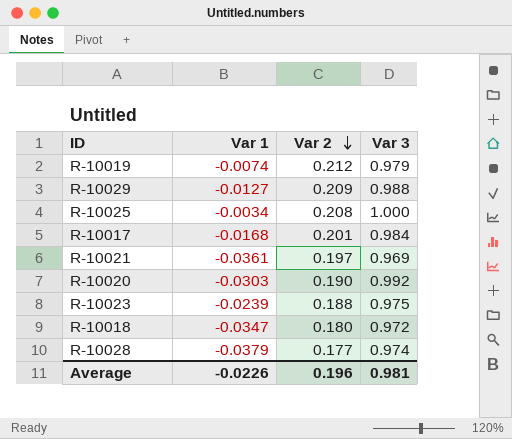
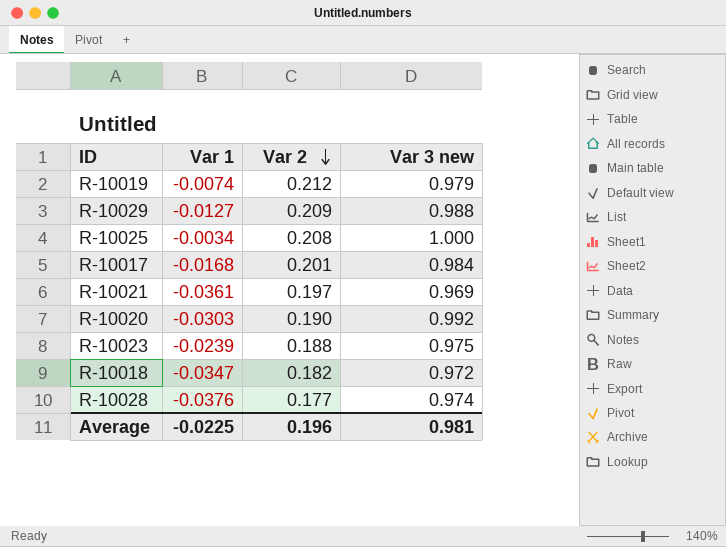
column name: Var 3 -> Var 3 new
R-10018 | Var 2: 0.180 -> 0.182
R-10028 | Var 1: -0.0379 -> -0.0376
Average | Var 1: -0.0226 -> -0.0225

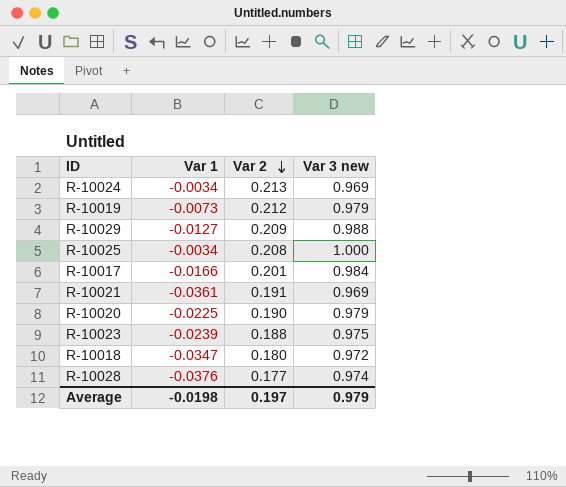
row R-10024: none -> -0.0034 | 0.213 | 0.969
R-10019 | Var 1: -0.0074 -> -0.0073
R-10017 | Var 1: -0.0168 -> -0.0166
R-10021 | Var 2: 0.197 -> 0.191
R-10020 | Var 1: -0.0303 -> -0.0225
R-10020 | Var 3 new: 0.992 -> 0.979
R-10018 | Var 2: 0.182 -> 0.180
Average | Var 1: -0.0225 -> -0.0198
Average | Var 2: 0.196 -> 0.197
Average | Var 3 new: 0.981 -> 0.979

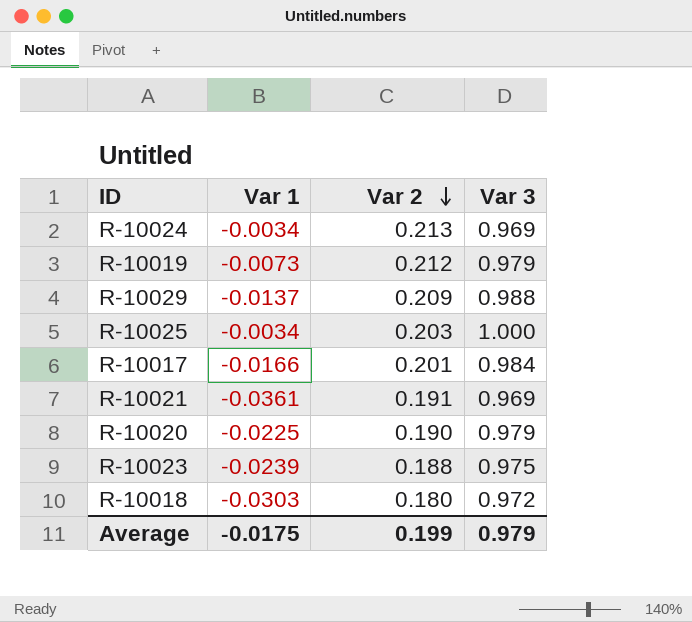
column name: Var 3 new -> Var 3
row R-10028: -0.0376 | 0.177 | 0.974 -> none
R-10029 | Var 1: -0.0127 -> -0.0137
R-10025 | Var 2: 0.208 -> 0.203
R-10018 | Var 1: -0.0347 -> -0.0303
Average | Var 1: -0.0198 -> -0.0175
Average | Var 2: 0.197 -> 0.199

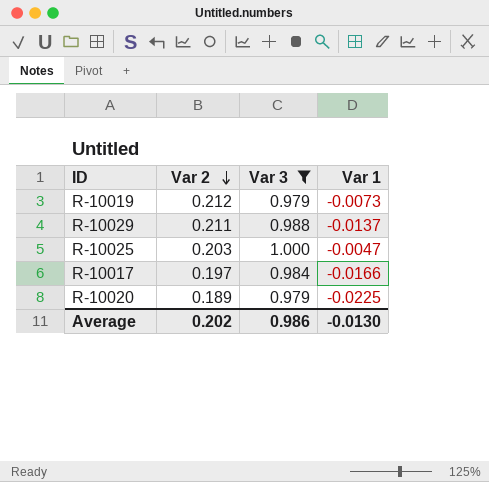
filter: none -> Var 3 >= 0.979
column Var 1 | position: 2 -> 4
R-10029 | Var 2: 0.209 -> 0.211
R-10025 | Var 1: -0.0034 -> -0.0047
R-10017 | Var 2: 0.201 -> 0.197
R-10020 | Var 2: 0.190 -> 0.189
Average | Var 2: 0.199 -> 0.202
Average | Var 3: 0.979 -> 0.986
Average | Var 1: -0.0175 -> -0.0130

